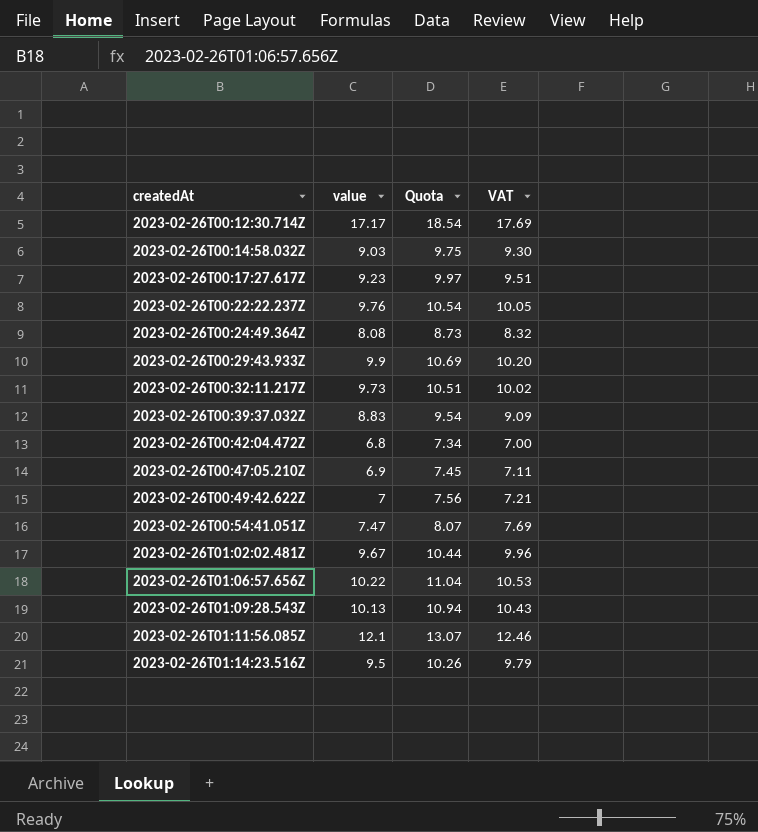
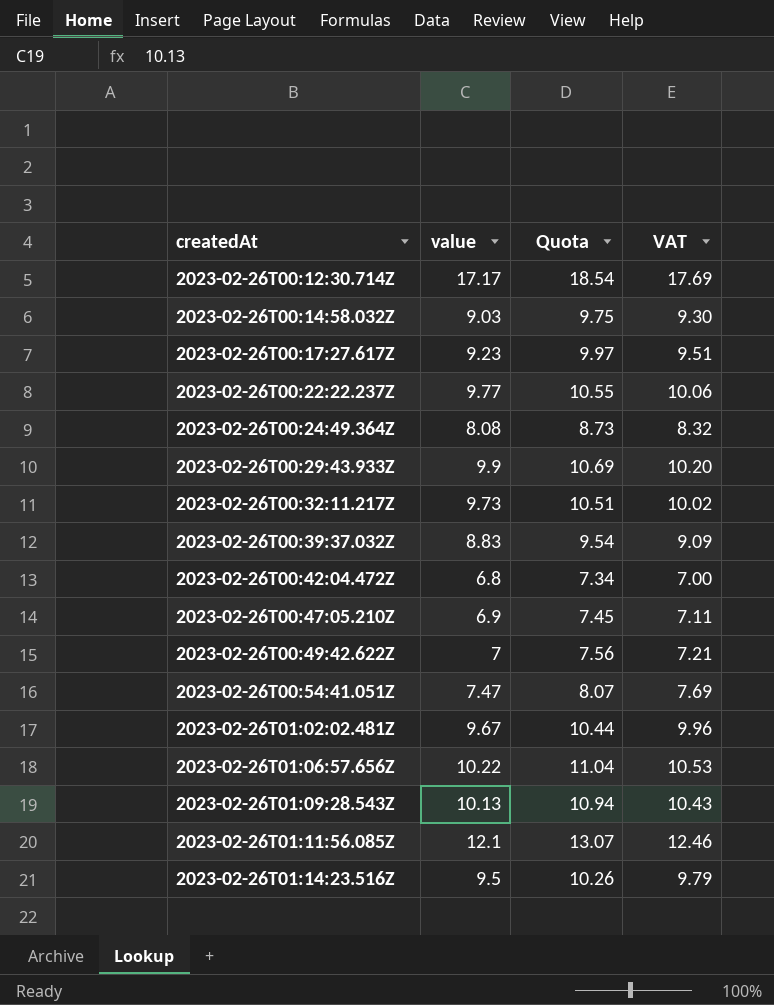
2023-02-26T00:22:22.237Z | value: 9.76 -> 9.77
2023-02-26T00:22:22.237Z | Quota: 10.54 -> 10.55
2023-02-26T00:22:22.237Z | VAT: 10.05 -> 10.06

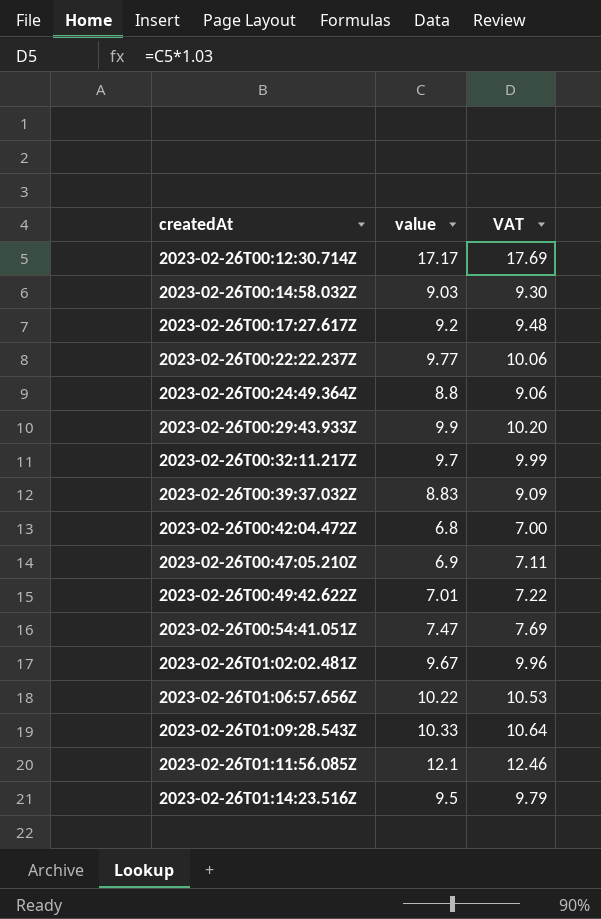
column Quota | formula: [value] * 1.08 -> none
2023-02-26T00:17:27.617Z | value: 9.23 -> 9.2
2023-02-26T00:17:27.617Z | VAT: 9.51 -> 9.48
2023-02-26T00:24:49.364Z | value: 8.08 -> 8.8
2023-02-26T00:24:49.364Z | VAT: 8.32 -> 9.06
2023-02-26T00:32:11.217Z | value: 9.73 -> 9.7
2023-02-26T00:32:11.217Z | VAT: 10.02 -> 9.99
2023-02-26T00:49:42.622Z | value: 7 -> 7.01
2023-02-26T00:49:42.622Z | VAT: 7.21 -> 7.22
2023-02-26T01:09:28.543Z | value: 10.13 -> 10.33
2023-02-26T01:09:28.543Z | VAT: 10.43 -> 10.64

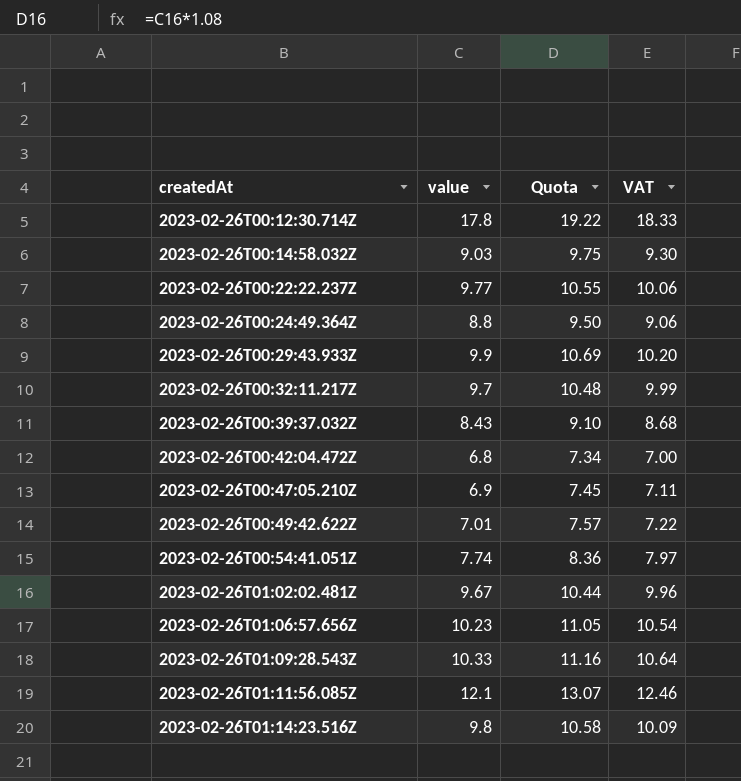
column Quota | formula: none -> [value] * 1.08
row 2023-02-26T00:17:27.617Z: 9.2 | 9.48 -> none
2023-02-26T00:12:30.714Z | value: 17.17 -> 17.8
2023-02-26T00:12:30.714Z | VAT: 17.69 -> 18.33
2023-02-26T00:39:37.032Z | value: 8.83 -> 8.43
2023-02-26T00:39:37.032Z | VAT: 9.09 -> 8.68
2023-02-26T00:54:41.051Z | value: 7.47 -> 7.74
2023-02-26T00:54:41.051Z | VAT: 7.69 -> 7.97
2023-02-26T01:06:57.656Z | value: 10.22 -> 10.23
2023-02-26T01:06:57.656Z | VAT: 10.53 -> 10.54
2023-02-26T01:14:23.516Z | value: 9.5 -> 9.8
2023-02-26T01:14:23.516Z | VAT: 9.79 -> 10.09

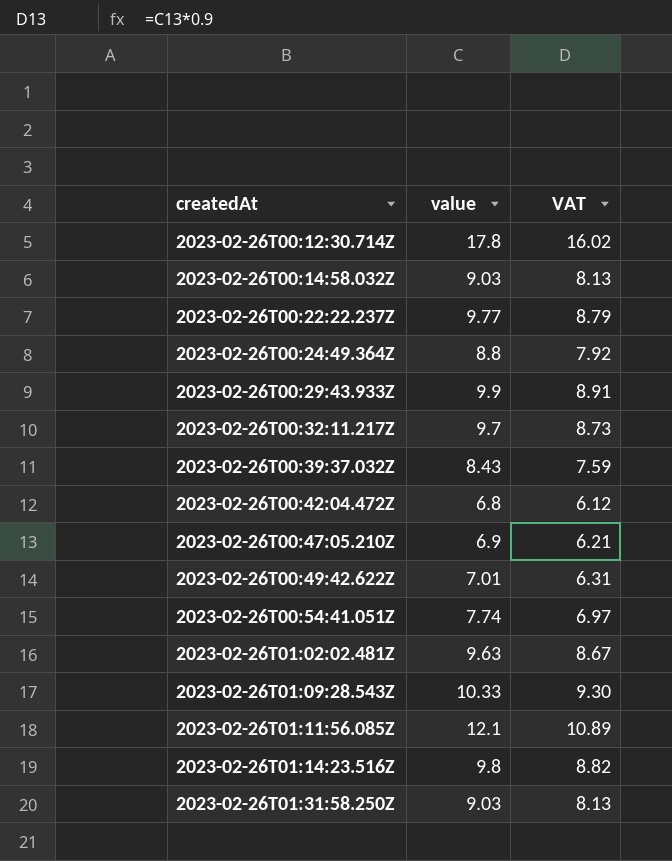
column Quota | formula: [value] * 1.08 -> none
column VAT | formula: [value] * 1.03 -> [value] * 0.9
row 2023-02-26T01:06:57.656Z: 10.23 | 11.05 | 10.54 -> none
2023-02-26T01:02:02.481Z | value: 9.67 -> 9.63
row 2023-02-26T01:31:58.250Z: none -> 9.03 | 8.13

